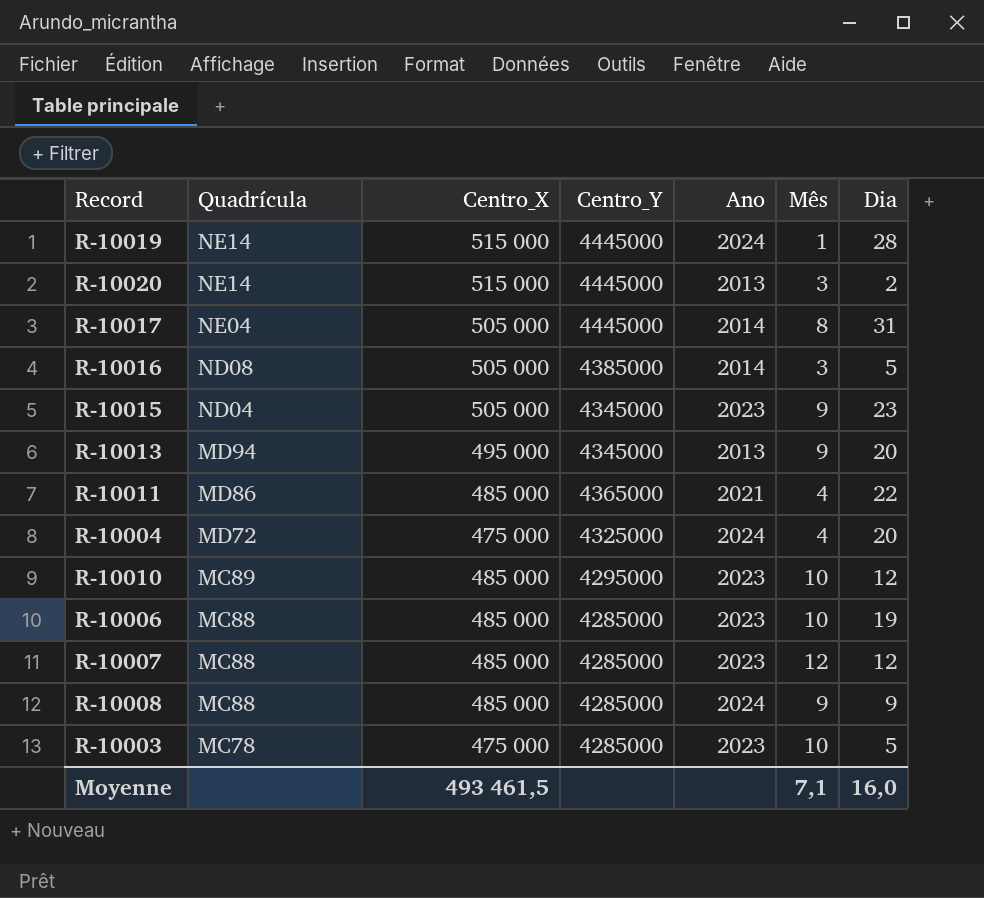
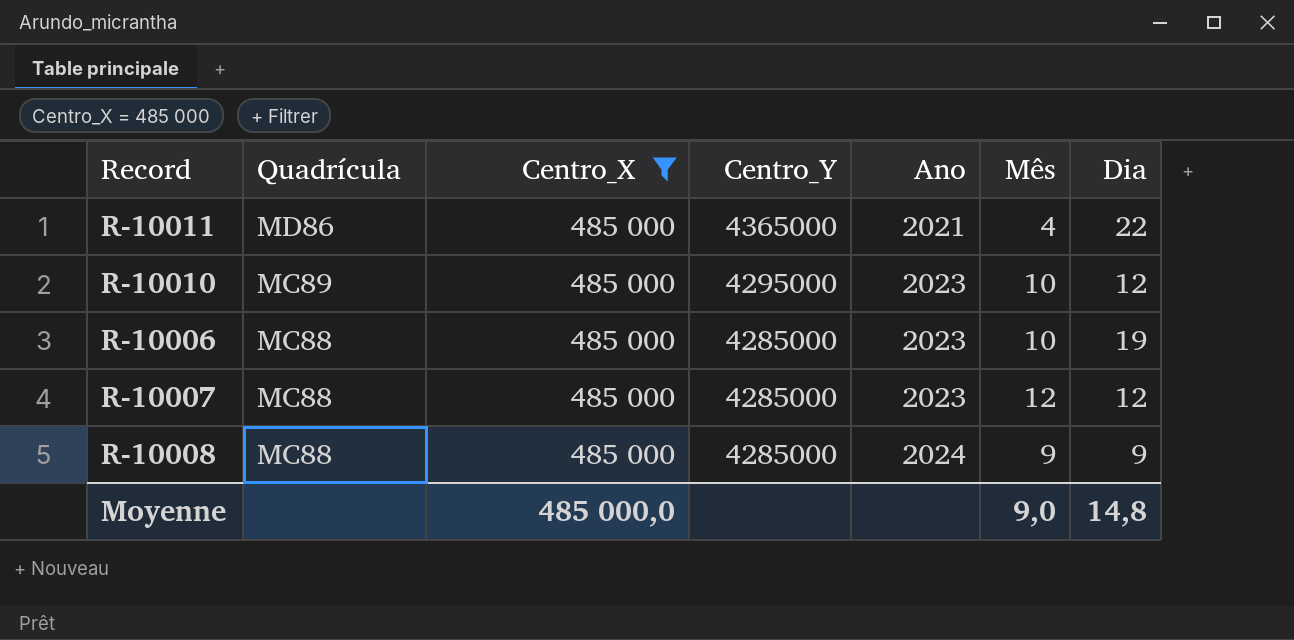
filter: none -> Centro_X = 485 000
Moyenne | Centro_X: 493 461,5 -> 485 000,0
Moyenne | Mês: 7,1 -> 9,0
Moyenne | Dia: 16,0 -> 14,8

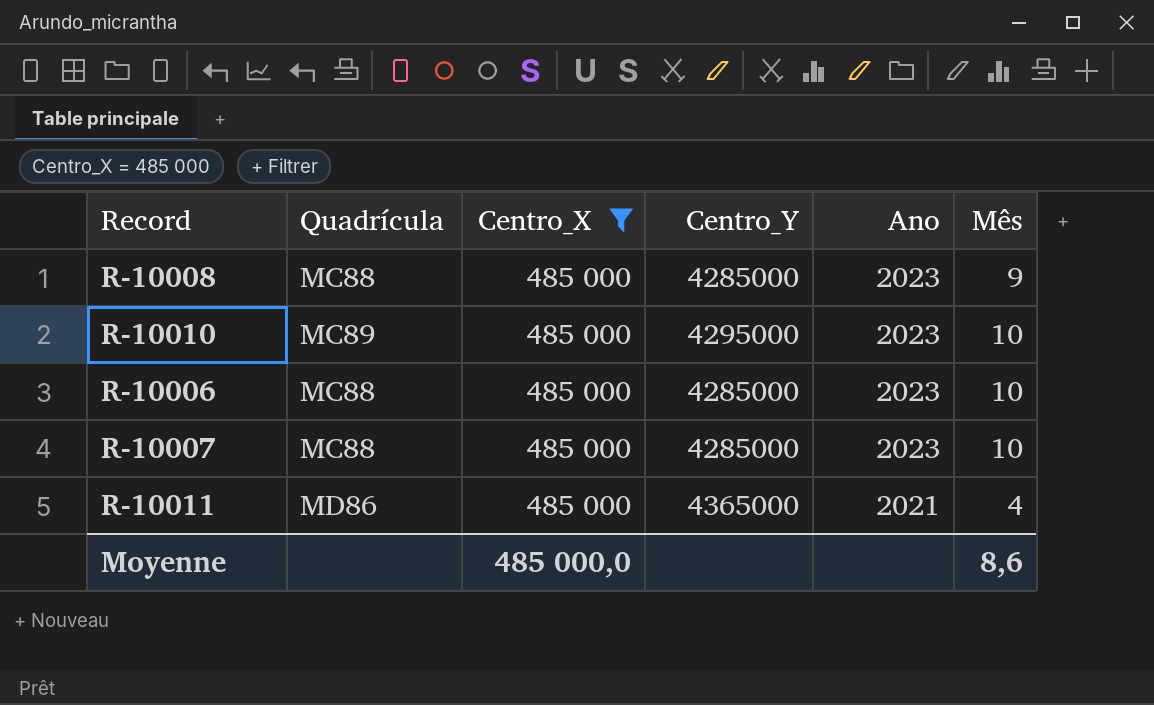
row order: Quadrícula descending -> Ano descending
column Dia | position: 7 -> none
R-10008 | Ano: 2024 -> 2023
R-10007 | Mês: 12 -> 10
Moyenne | Mês: 9,0 -> 8,6

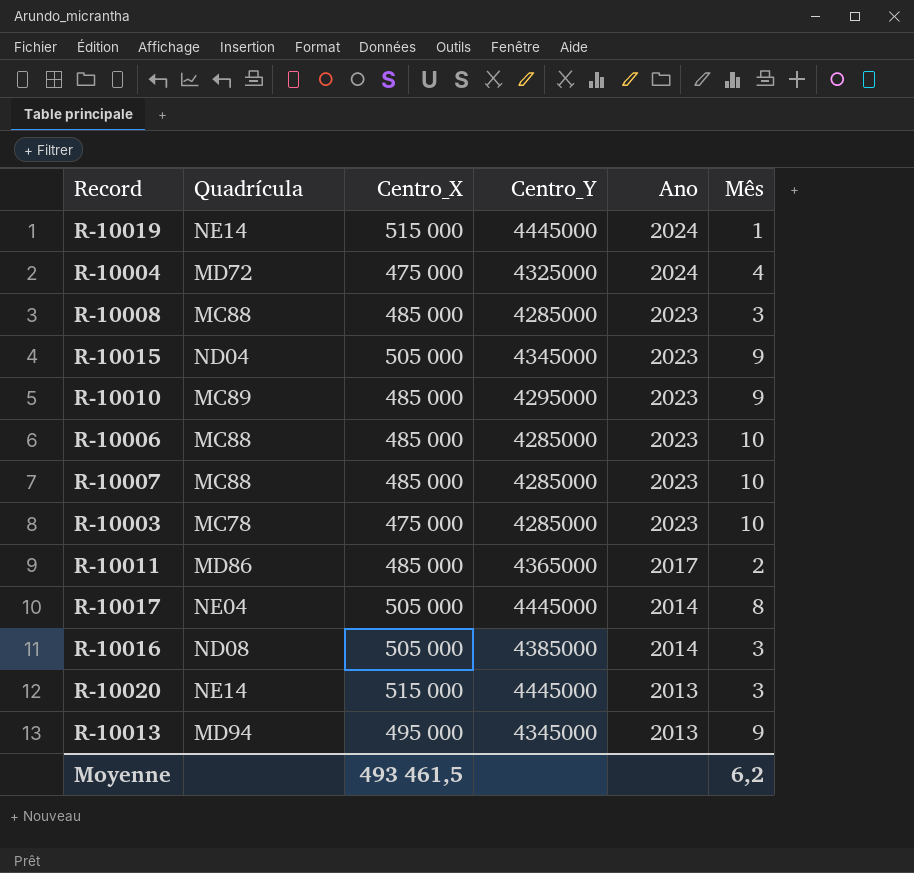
filter: Centro_X = 485 000 -> none
R-10008 | Mês: 9 -> 3
R-10010 | Mês: 10 -> 9
R-10011 | Ano: 2021 -> 2017
R-10011 | Mês: 4 -> 2
Moyenne | Centro_X: 485 000,0 -> 493 461,5
Moyenne | Mês: 8,6 -> 6,2

